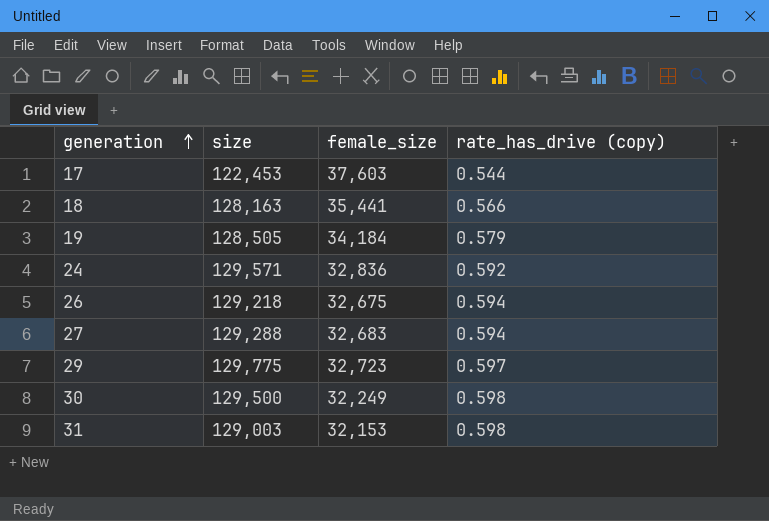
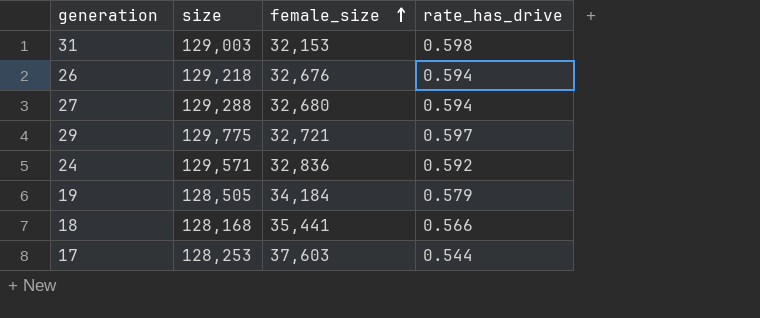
row order: generation ascending -> female_size ascending
column name: rate_has_drive (copy) -> rate_has_drive
row 30: 129,500 | 32,249 | 0.598 -> none
26 | female_size: 32,675 -> 32,676
27 | female_size: 32,683 -> 32,680
29 | female_size: 32,723 -> 32,721
18 | size: 128,163 -> 128,168
17 | size: 122,453 -> 128,253

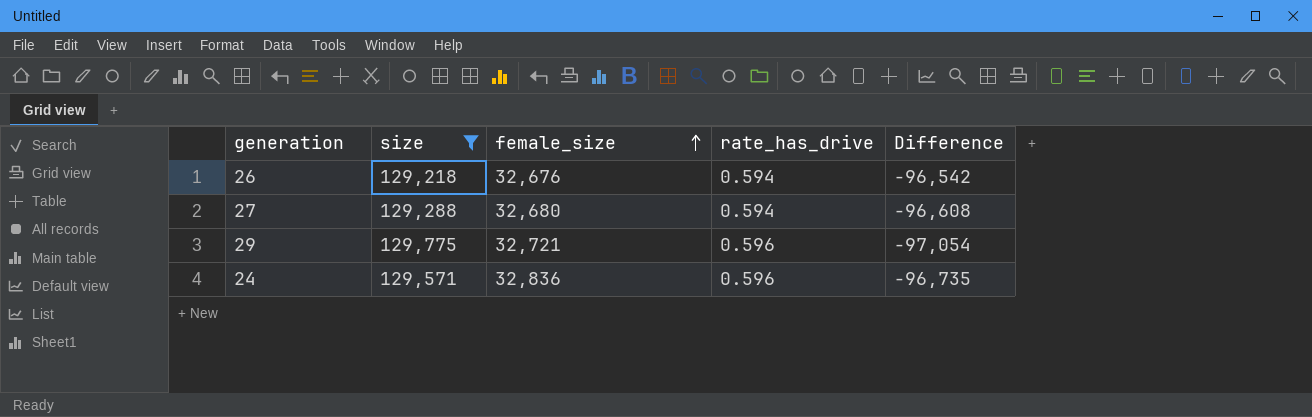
filter: none -> size >= 129,218
column Difference | formula: none -> [female_size] - [size]
29 | rate_has_drive: 0.597 -> 0.596
24 | rate_has_drive: 0.592 -> 0.596

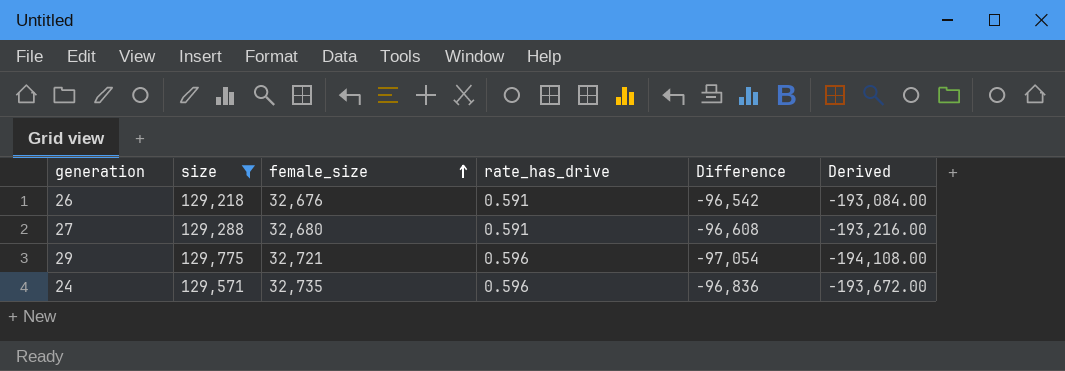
column Derived | formula: none -> [Difference] * 2
26 | rate_has_drive: 0.594 -> 0.591
27 | rate_has_drive: 0.594 -> 0.591
24 | female_size: 32,836 -> 32,735
24 | Difference: -96,735 -> -96,836

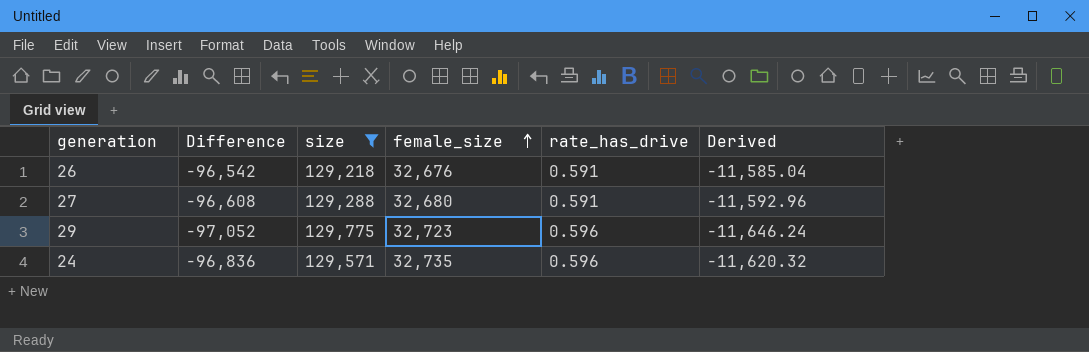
column Difference | position: 5 -> 2
column Derived | formula: [Difference] * 2 -> [Difference] * 0.12
29 | Difference: -97,054 -> -97,052
29 | female_size: 32,721 -> 32,723

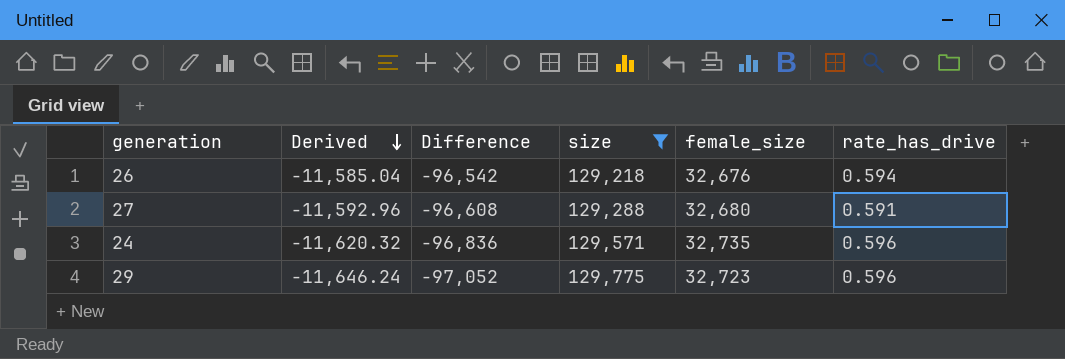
row order: female_size ascending -> Derived descending
column Derived | position: 6 -> 2
26 | rate_has_drive: 0.591 -> 0.594

